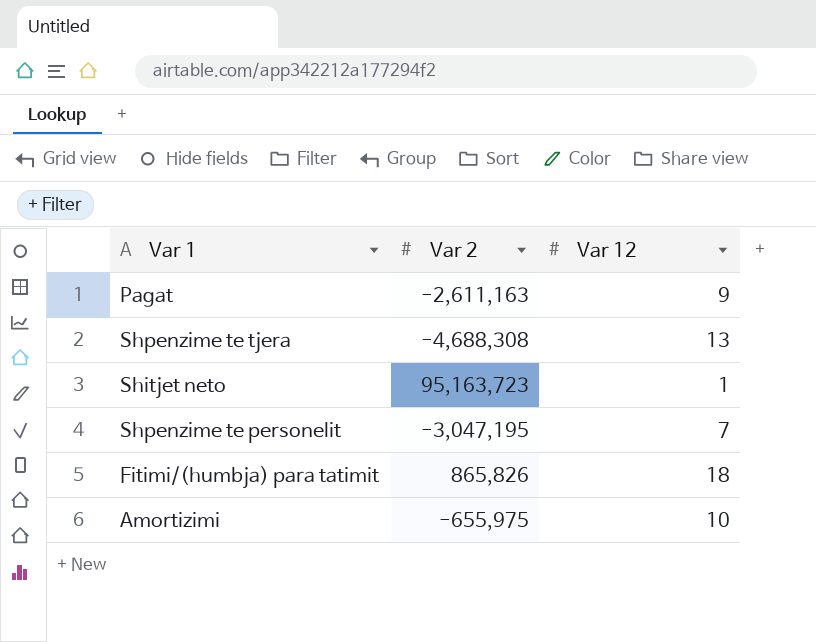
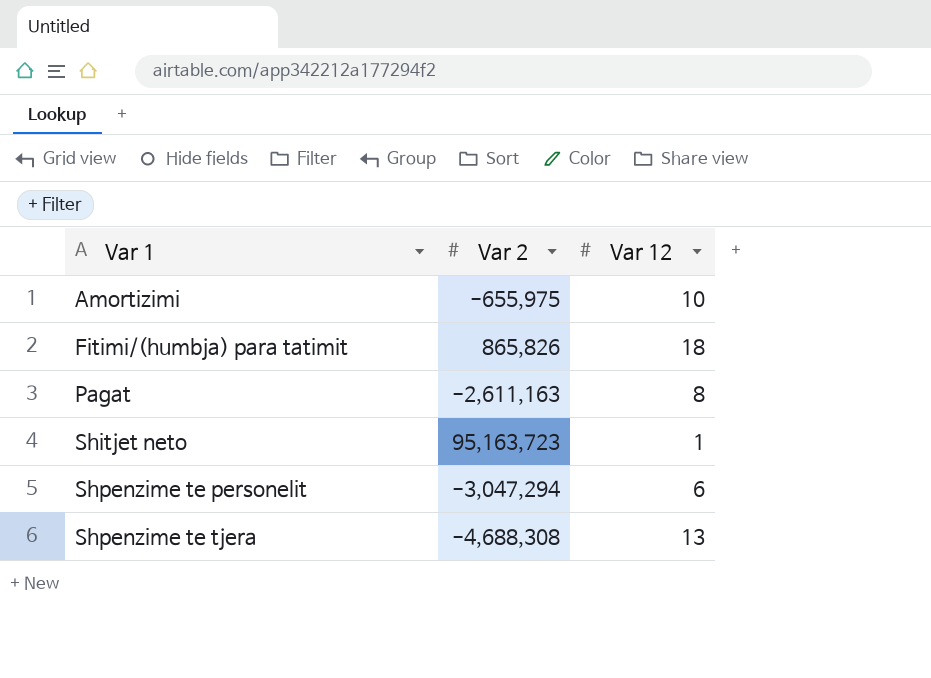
row order: none -> Var 1 ascending
Pagat | Var 12: 9 -> 8
Shpenzime te personelit | Var 2: -3,047,195 -> -3,047,294
Shpenzime te personelit | Var 12: 7 -> 6

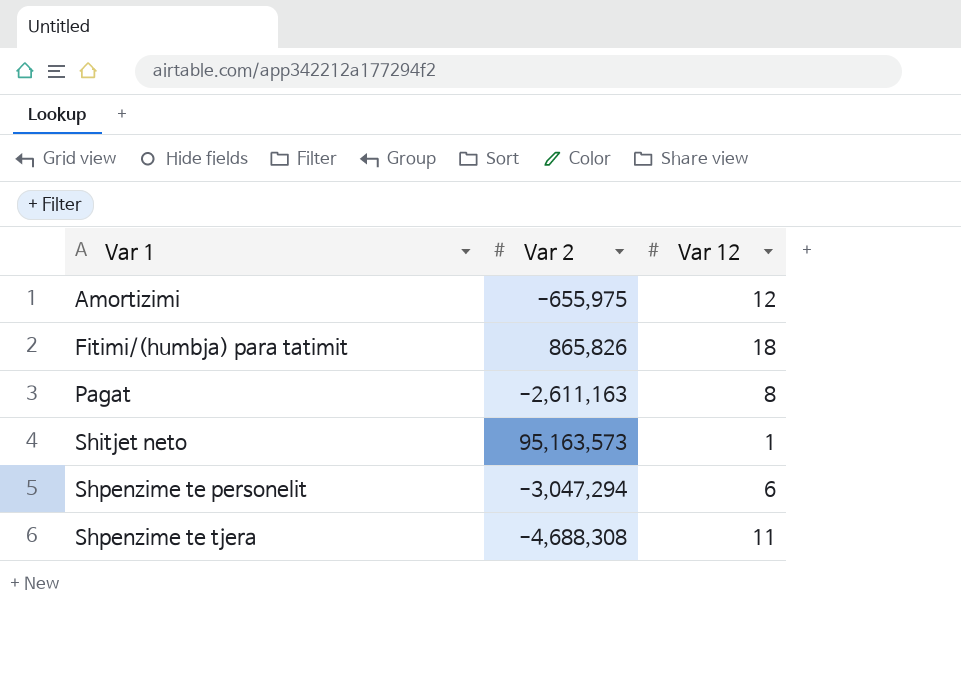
Amortizimi | Var 12: 10 -> 12
Shitjet neto | Var 2: 95,163,723 -> 95,163,573
Shpenzime te tjera | Var 12: 13 -> 11

